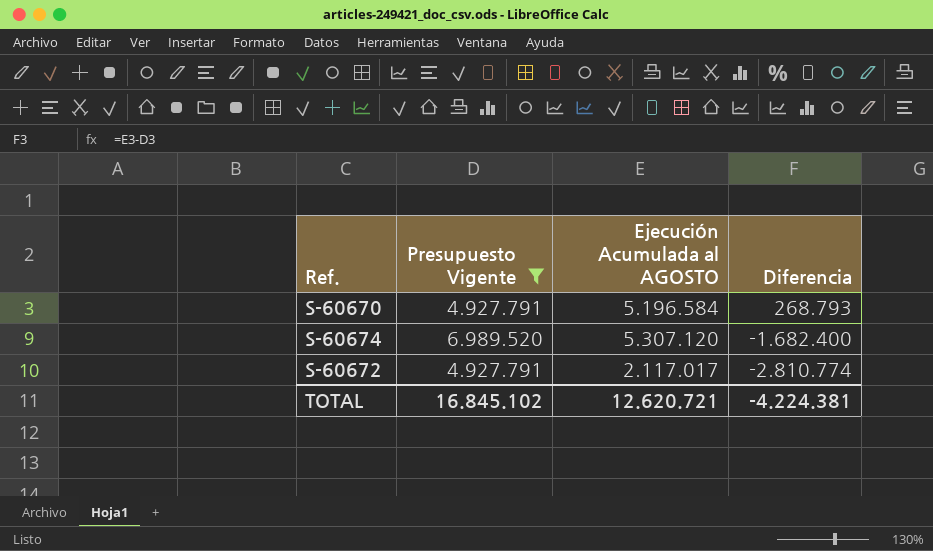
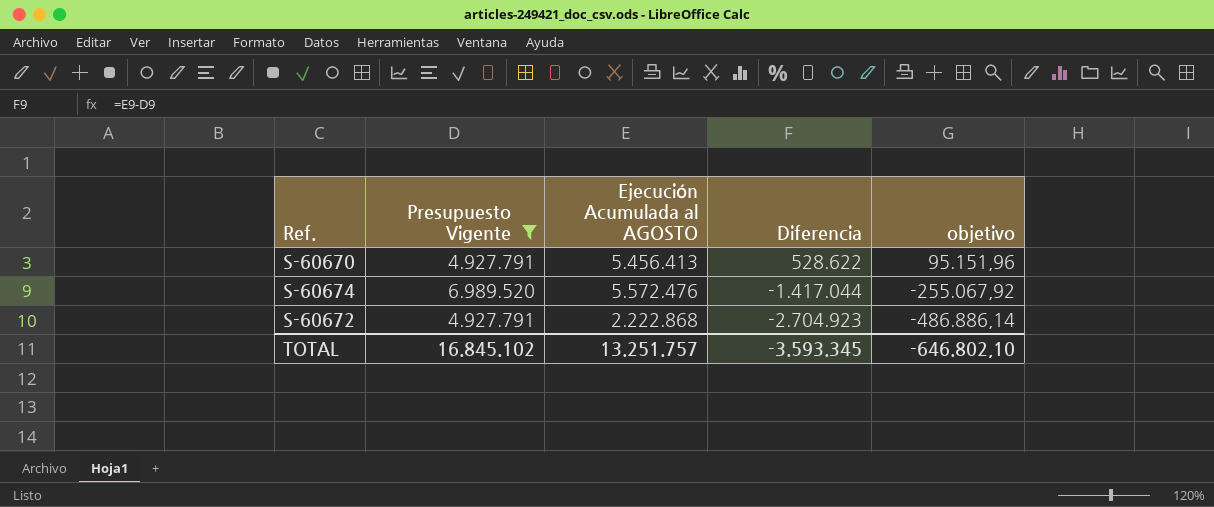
column objetivo | formula: none -> [Diferencia] * 0,18
S-60670 | Ejecución Acumulada al AGOSTO: 5.196.584 -> 5.456.413
S-60670 | Diferencia: 268.793 -> 528.622
S-60674 | Ejecución Acumulada al AGOSTO: 5.307.120 -> 5.572.476
S-60674 | Diferencia: -1.682.400 -> -1.417.044
S-60672 | Ejecución Acumulada al AGOSTO: 2.117.017 -> 2.222.868
S-60672 | Diferencia: -2.810.774 -> -2.704.923
TOTAL | Ejecución Acumulada al AGOSTO: 12.620.721 -> 13.251.757
TOTAL | Diferencia: -4.224.381 -> -3.593.345

